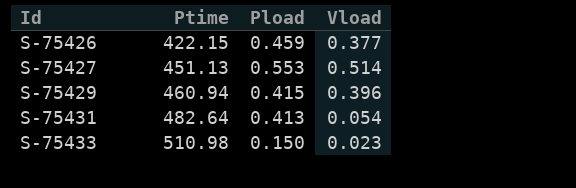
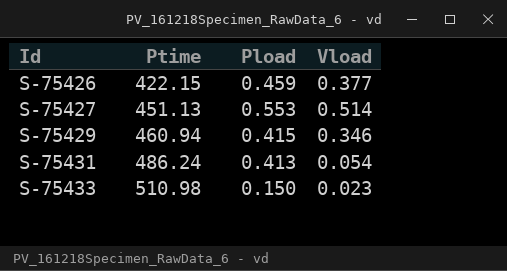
S-75429 | Vload: 0.396 -> 0.346
S-75431 | Ptime: 482.64 -> 486.24

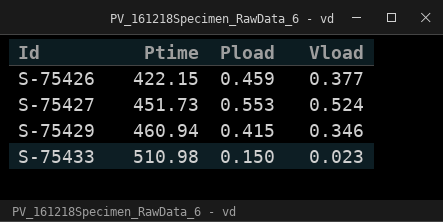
row S-75431: 486.24 | 0.413 | 0.054 -> none
S-75427 | Ptime: 451.13 -> 451.73
S-75427 | Vload: 0.514 -> 0.524

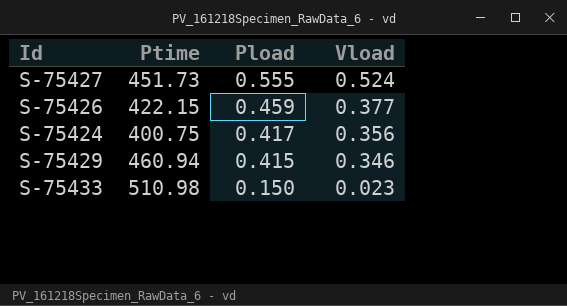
row order: Id ascending -> Pload descending
S-75427 | Pload: 0.553 -> 0.555
row S-75424: none -> 400.75 | 0.417 | 0.356

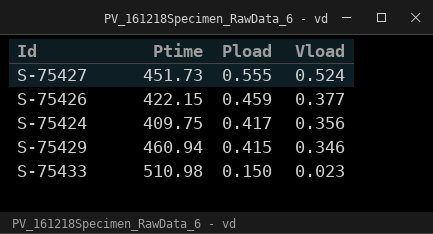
S-75424 | Ptime: 400.75 -> 409.75

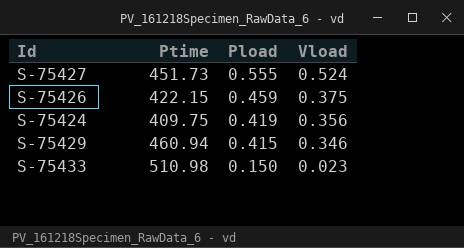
S-75426 | Vload: 0.377 -> 0.375
S-75424 | Pload: 0.417 -> 0.419

